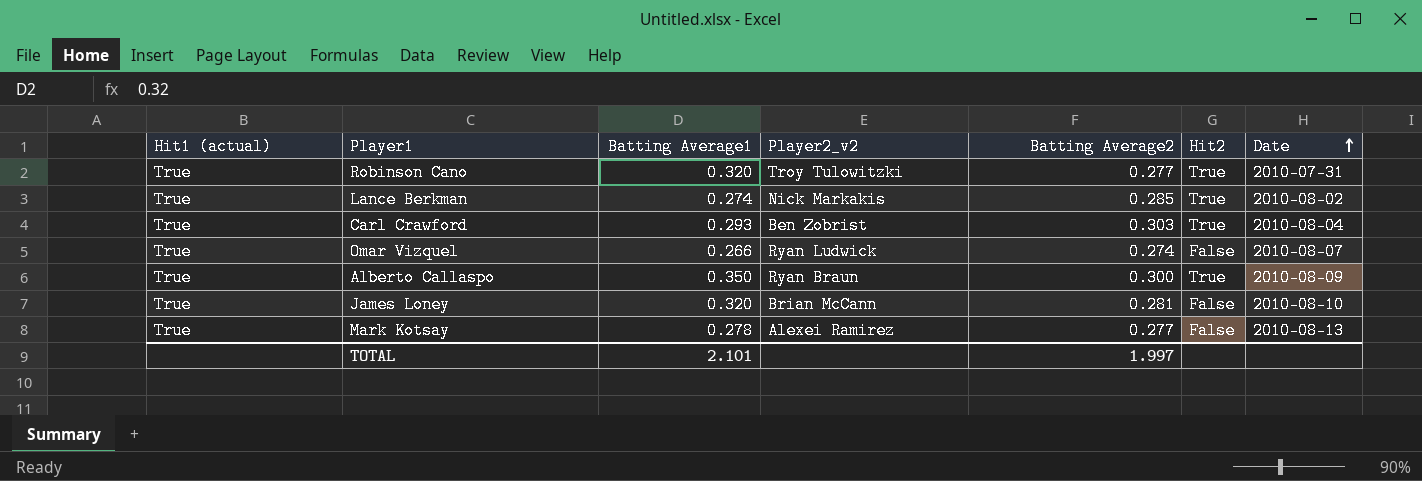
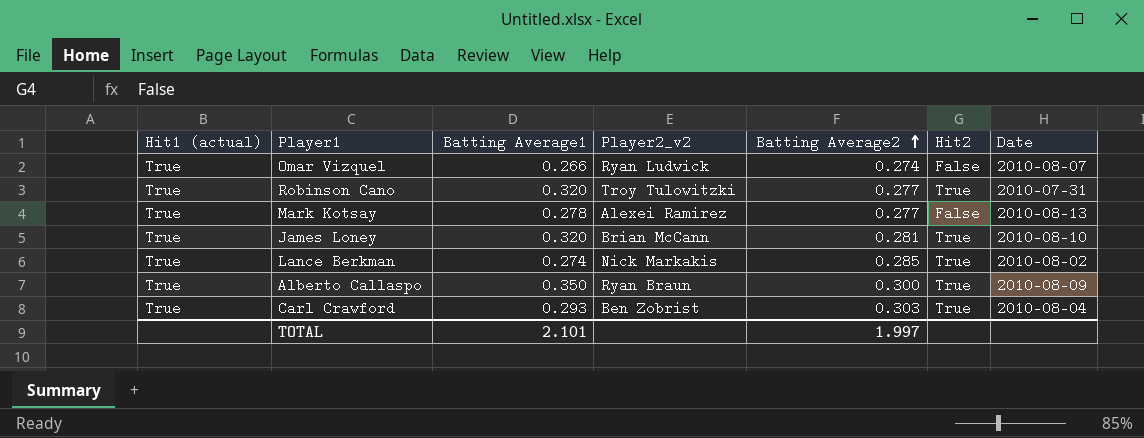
row order: Date ascending -> Batting Average2 ascending
James Loney | Hit2: False -> True

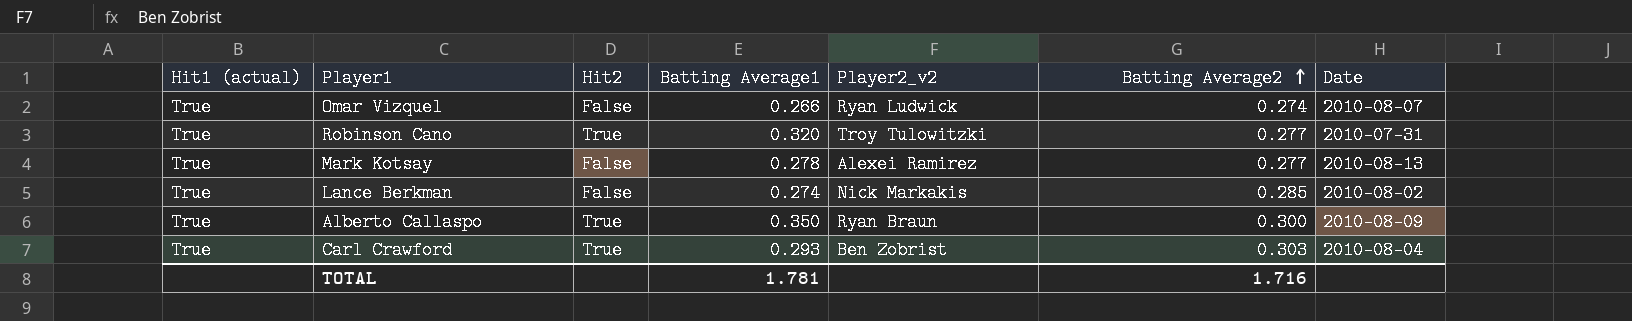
column Hit2 | position: 6 -> 3
row James Loney: True | 0.320 | Brian McCann | 0.281 | True | 2010-08-10 -> none
Lance Berkman | Hit2: True -> False
TOTAL | Batting Average1: 2.101 -> 1.781
TOTAL | Batting Average2: 1.997 -> 1.716

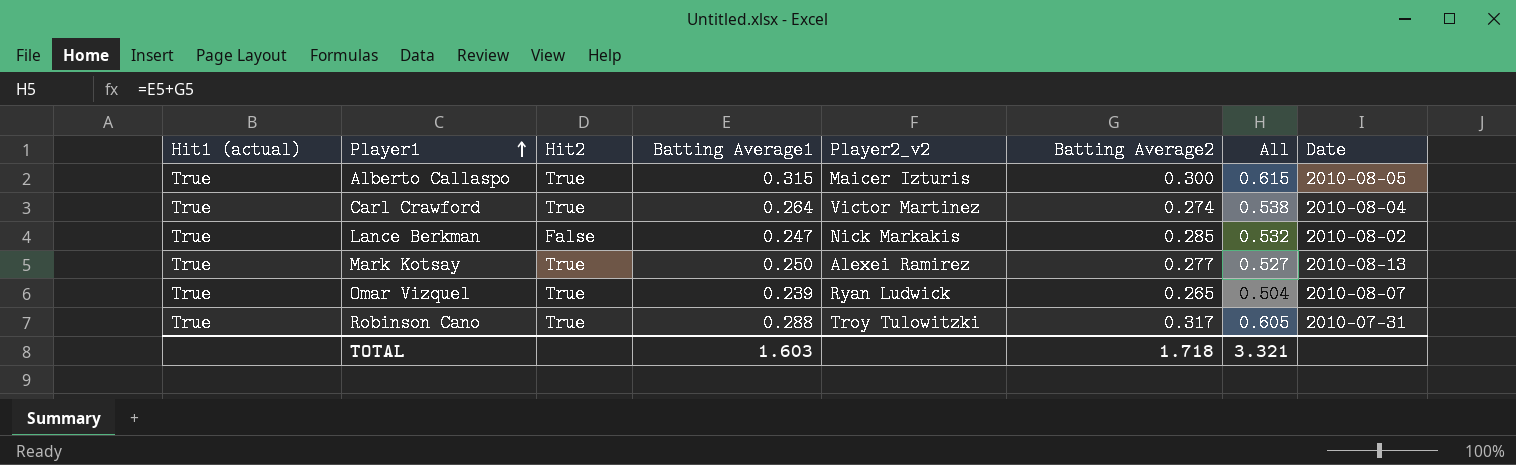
row order: Batting Average2 ascending -> Player1 ascending
column All | formula: none -> [Batting Average1] + [Batting Average2]
Alberto Callaspo | Batting Average1: 0.350 -> 0.315
Alberto Callaspo | Player2_v2: Ryan Braun -> Maicer Izturis
Alberto Callaspo | Date: 2010-08-09 -> 2010-08-05
Carl Crawford | Batting Average1: 0.293 -> 0.264
Carl Crawford | Player2_v2: Ben Zobrist -> Victor Martinez
Carl Crawford | Batting Average2: 0.303 -> 0.274
Lance Berkman | Batting Average1: 0.274 -> 0.247
Mark Kotsay | Hit2: False -> True
Mark Kotsay | Batting Average1: 0.278 -> 0.250
Omar Vizquel | Hit2: False -> True
Omar Vizquel | Batting Average1: 0.266 -> 0.239
Omar Vizquel | Batting Average2: 0.274 -> 0.265
Robinson Cano | Batting Average1: 0.320 -> 0.288
Robinson Cano | Batting Average2: 0.277 -> 0.317
TOTAL | Batting Average1: 1.781 -> 1.603
TOTAL | Batting Average2: 1.716 -> 1.718

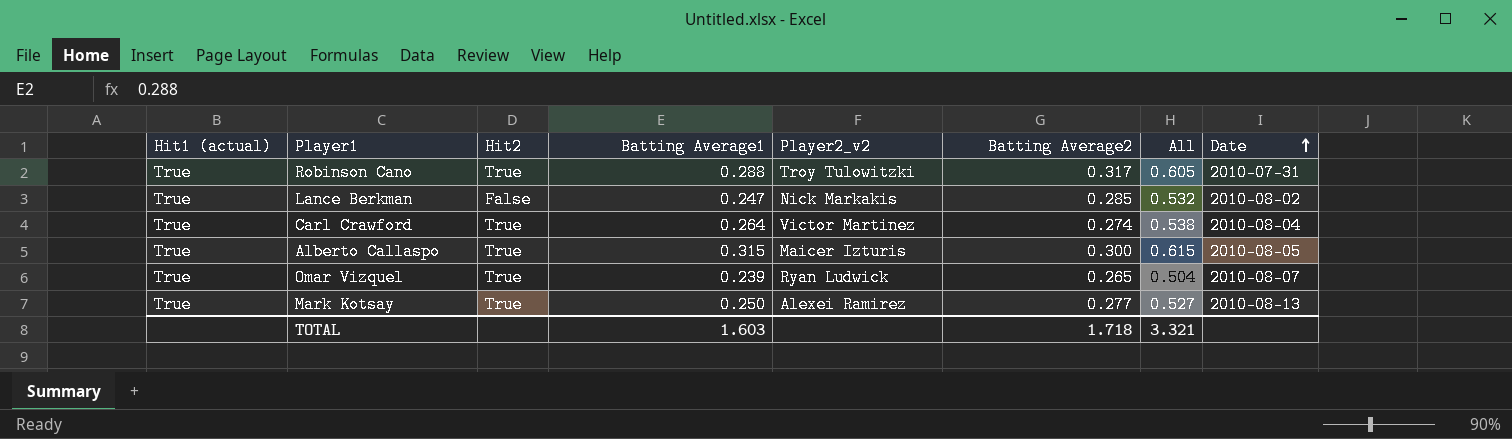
row order: Player1 ascending -> Date ascending

